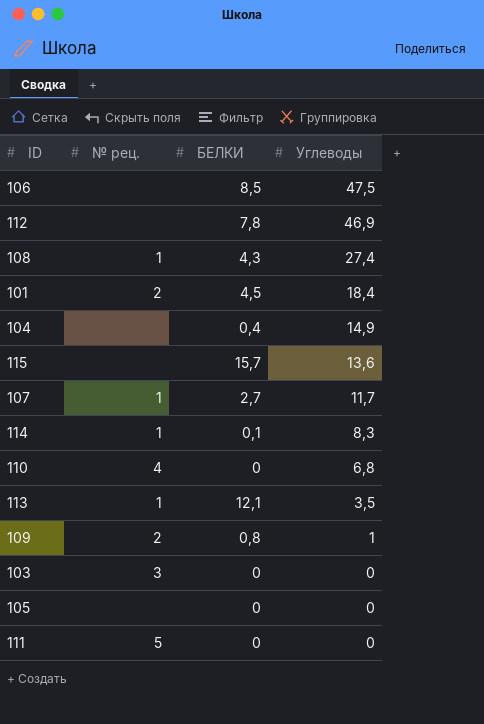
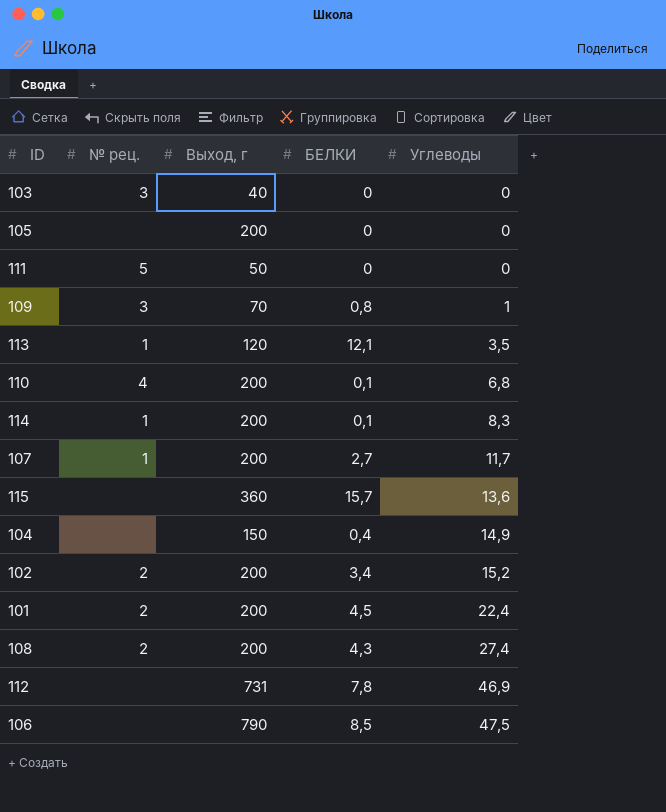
row order: Углеводы descending -> Углеводы ascending
column Выход, г | position: none -> 3
109 | № рец.: 2 -> 3
110 | БЕЛКИ: 0 -> 0,1
row 102: none -> 2 | 200 | 3,4 | 15,2
101 | Углеводы: 18,4 -> 22,4
108 | № рец.: 1 -> 2

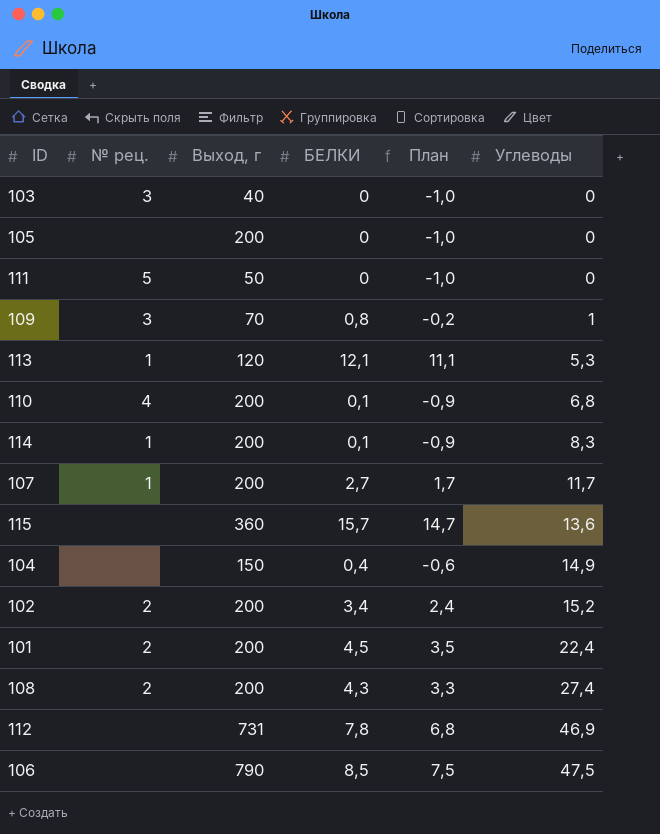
column План | formula: none -> [БЕЛКИ] - 1
113 | Углеводы: 3,5 -> 5,3

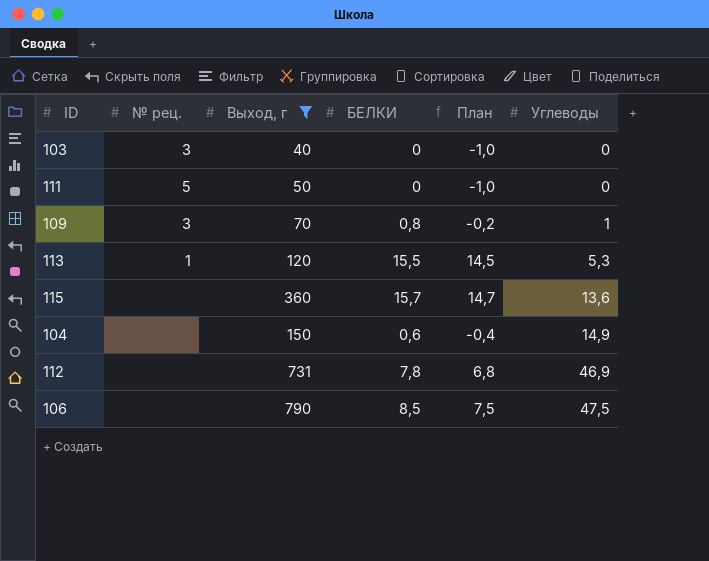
filter: none -> Выход, г != 200
113 | БЕЛКИ: 12,1 -> 15,5
113 | План: 11,1 -> 14,5
104 | БЕЛКИ: 0,4 -> 0,6
104 | План: -0,6 -> -0,4

